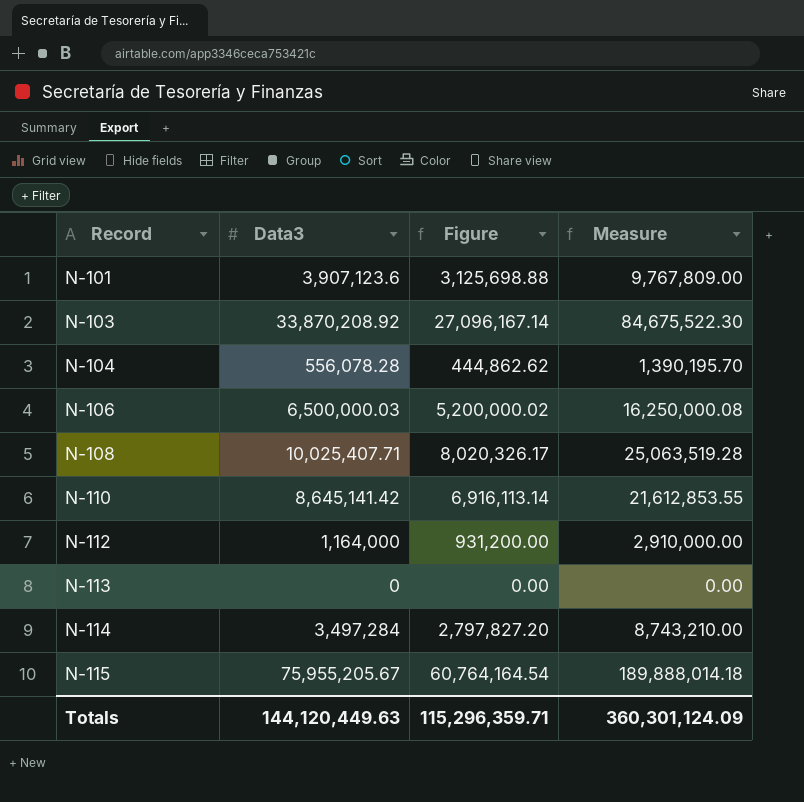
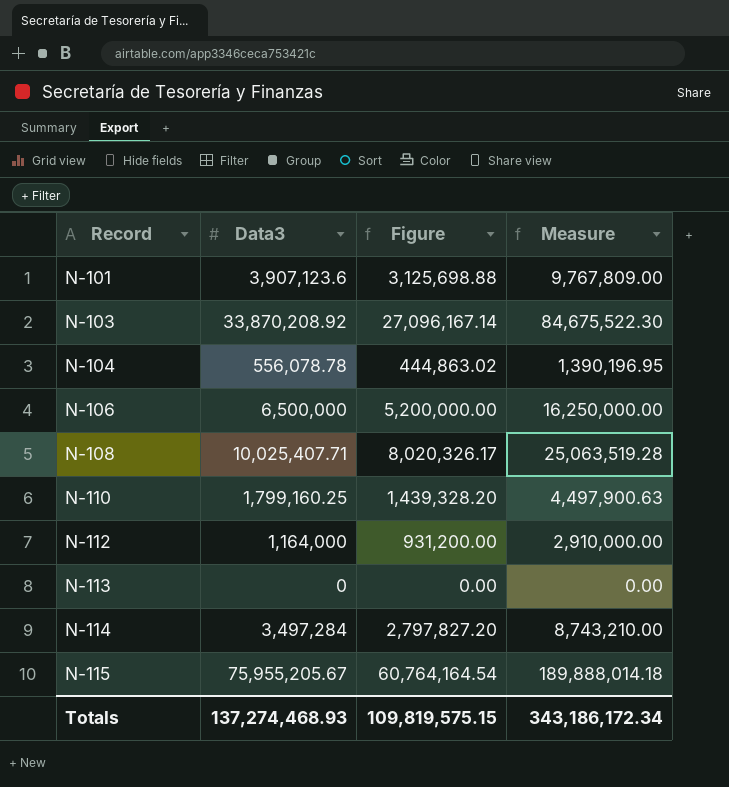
N-104 | Data3: 556,078.28 -> 556,078.78
N-104 | Figure: 444,862.62 -> 444,863.02
N-104 | Measure: 1,390,195.70 -> 1,390,196.95
N-106 | Data3: 6,500,000.03 -> 6,500,000
N-106 | Figure: 5,200,000.02 -> 5,200,000.00
N-106 | Measure: 16,250,000.08 -> 16,250,000.00
N-110 | Data3: 8,645,141.42 -> 1,799,160.25
N-110 | Figure: 6,916,113.14 -> 1,439,328.20
N-110 | Measure: 21,612,853.55 -> 4,497,900.63
Totals | Data3: 144,120,449.63 -> 137,274,468.93
Totals | Figure: 115,296,359.71 -> 109,819,575.15
Totals | Measure: 360,301,124.09 -> 343,186,172.34

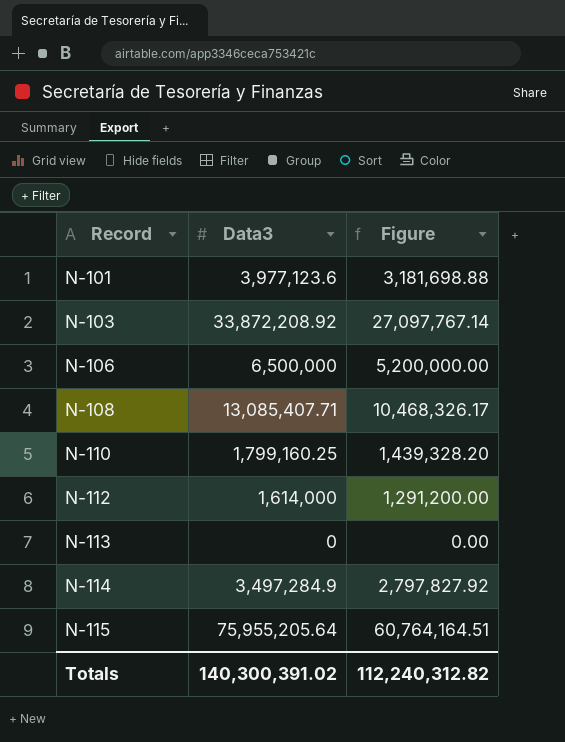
column Measure | formula: [Data3] * 2.5 -> none
row N-104: 556,078.78 | 444,863.02 | 1,390,196.95 -> none
N-101 | Data3: 3,907,123.6 -> 3,977,123.6
N-101 | Figure: 3,125,698.88 -> 3,181,698.88
N-103 | Data3: 33,870,208.92 -> 33,872,208.92
N-103 | Figure: 27,096,167.14 -> 27,097,767.14
N-108 | Data3: 10,025,407.71 -> 13,085,407.71
N-108 | Figure: 8,020,326.17 -> 10,468,326.17
N-112 | Data3: 1,164,000 -> 1,614,000
N-112 | Figure: 931,200.00 -> 1,291,200.00
N-114 | Data3: 3,497,284 -> 3,497,284.9
N-114 | Figure: 2,797,827.20 -> 2,797,827.92
N-115 | Data3: 75,955,205.67 -> 75,955,205.64
N-115 | Figure: 60,764,164.54 -> 60,764,164.51
Totals | Data3: 137,274,468.93 -> 140,300,391.02
Totals | Figure: 109,819,575.15 -> 112,240,312.82

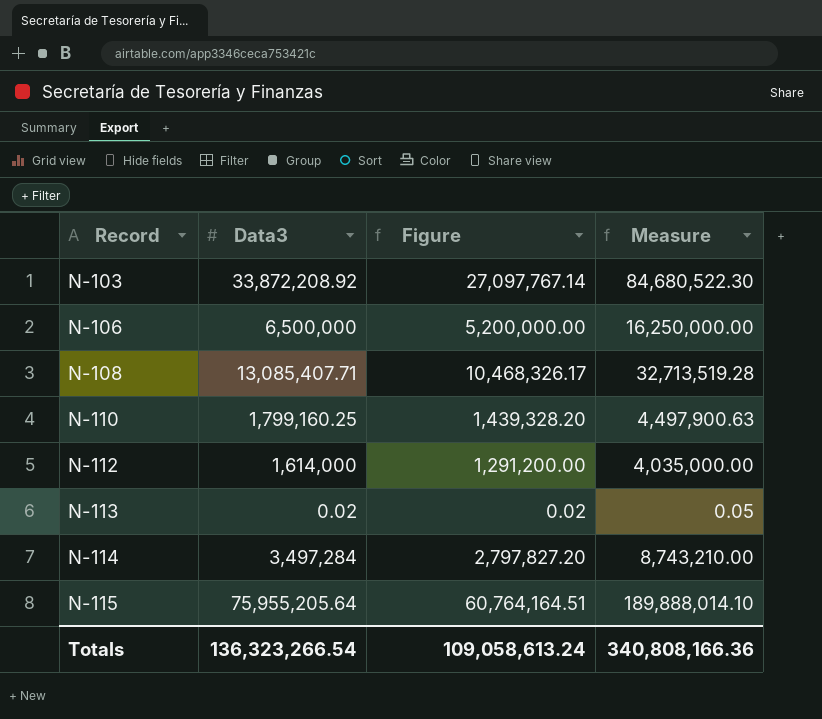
column Measure | formula: none -> [Data3] * 2.5
row N-101: 3,977,123.6 | 3,181,698.88 -> none
N-113 | Data3: 0 -> 0.02
N-113 | Figure: 0.00 -> 0.02
N-114 | Data3: 3,497,284.9 -> 3,497,284
N-114 | Figure: 2,797,827.92 -> 2,797,827.20
Totals | Data3: 140,300,391.02 -> 136,323,266.54
Totals | Figure: 112,240,312.82 -> 109,058,613.24

